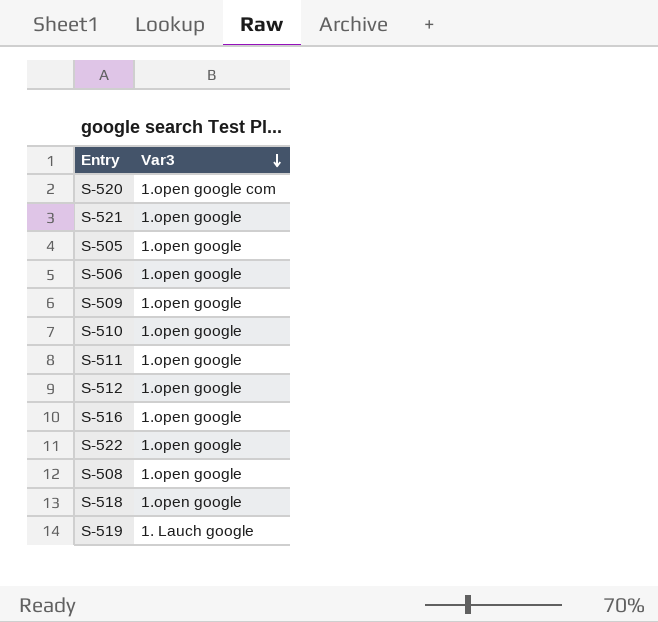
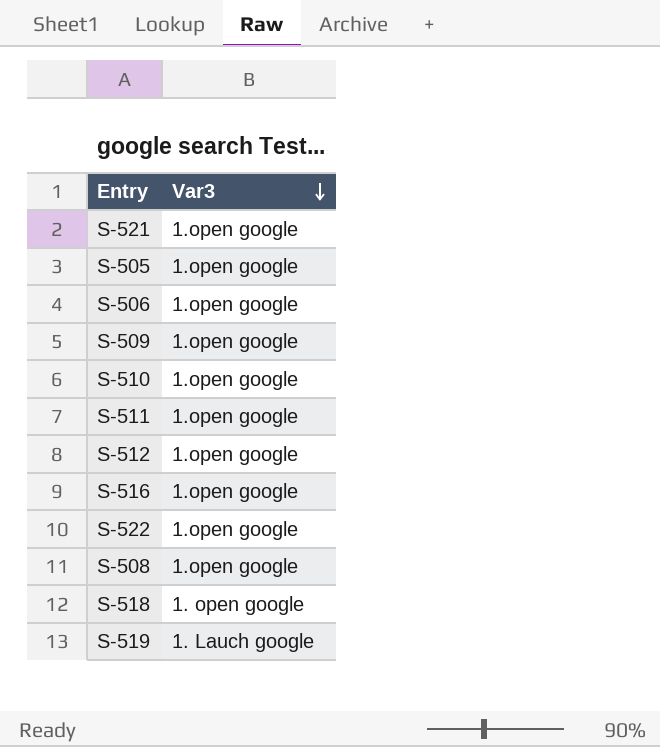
row S-520: 1.open google com -> none
S-518 | Var3: 1.open google -> 1. open google

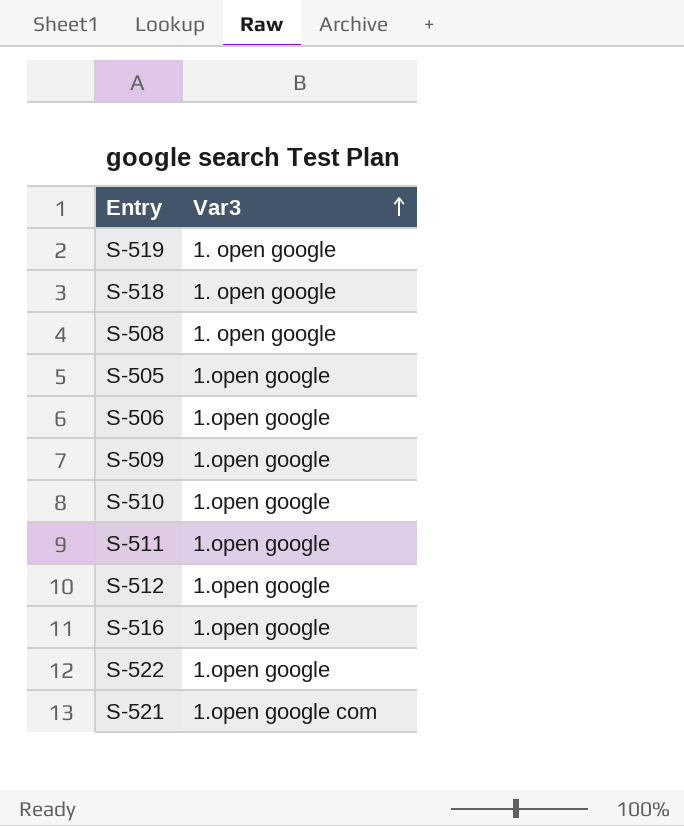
row order: Var3 descending -> Var3 ascending
S-519 | Var3: 1. Lauch google -> 1. open google
S-508 | Var3: 1.open google -> 1. open google
S-521 | Var3: 1.open google -> 1.open google com

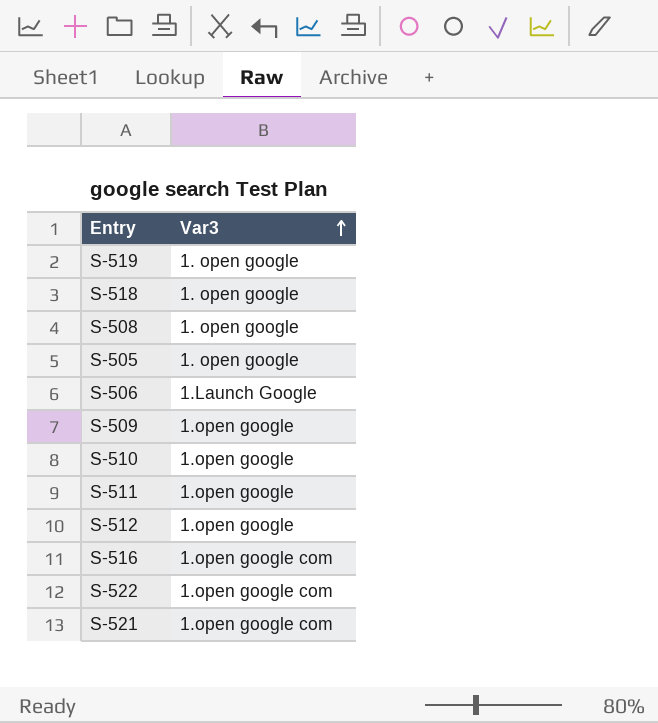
S-505 | Var3: 1.open google -> 1. open google
S-506 | Var3: 1.open google -> 1.Launch Google
S-516 | Var3: 1.open google -> 1.open google com
S-522 | Var3: 1.open google -> 1.open google com

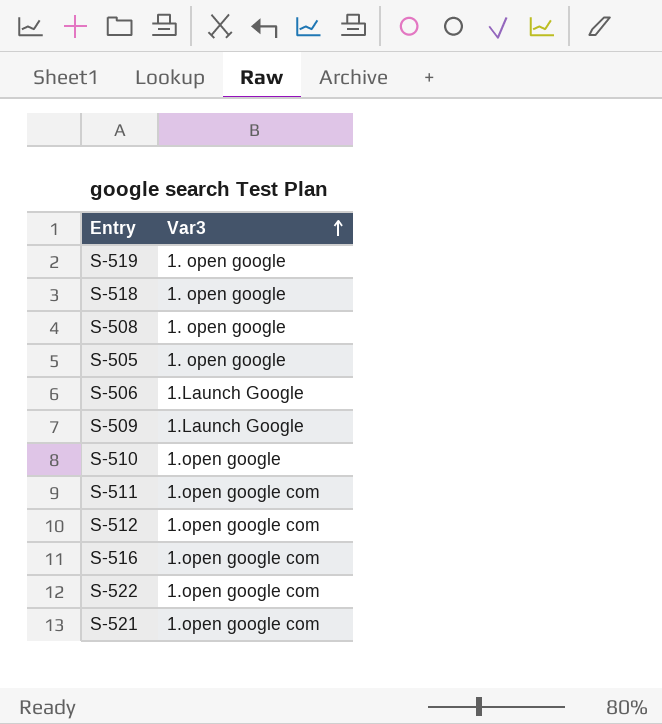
S-509 | Var3: 1.open google -> 1.Launch Google
S-511 | Var3: 1.open google -> 1.open google com
S-512 | Var3: 1.open google -> 1.open google com

